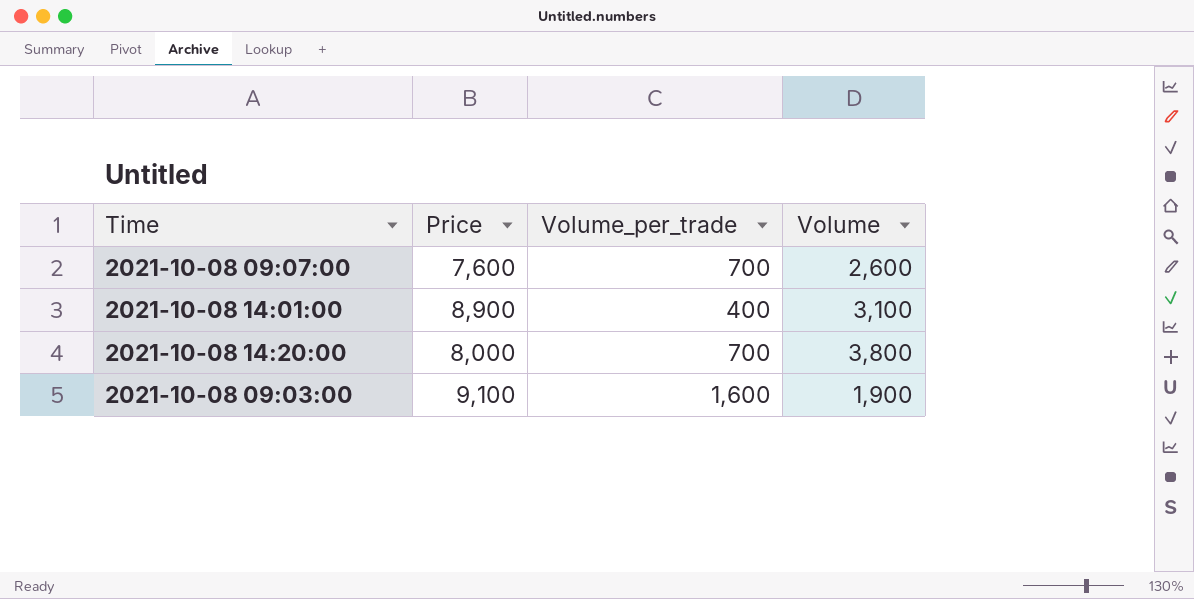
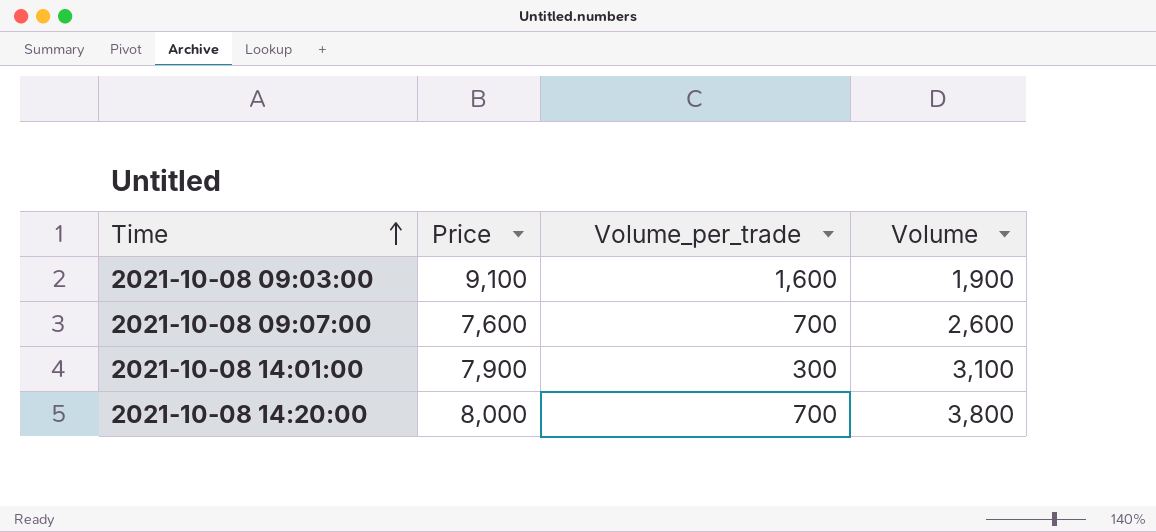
row order: none -> Time ascending
2021-10-08 14:01:00 | Price: 8,900 -> 7,900
2021-10-08 14:01:00 | Volume_per_trade: 400 -> 300

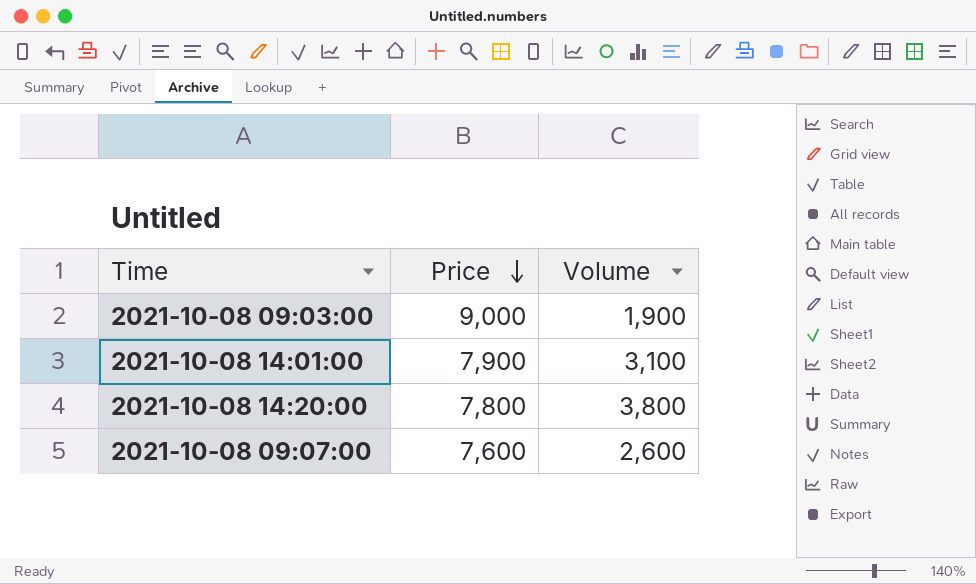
row order: Time ascending -> Price descending
column Volume_per_trade | position: 3 -> none
2021-10-08 09:03:00 | Price: 9,100 -> 9,000
2021-10-08 14:20:00 | Price: 8,000 -> 7,800

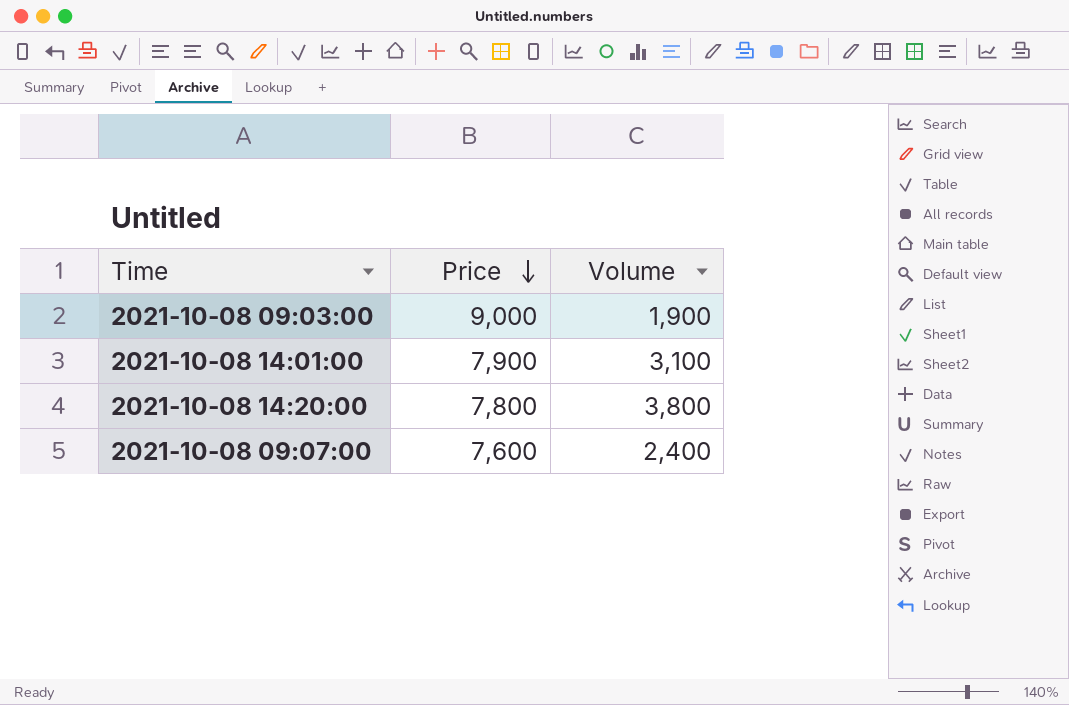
2021-10-08 09:07:00 | Volume: 2,600 -> 2,400

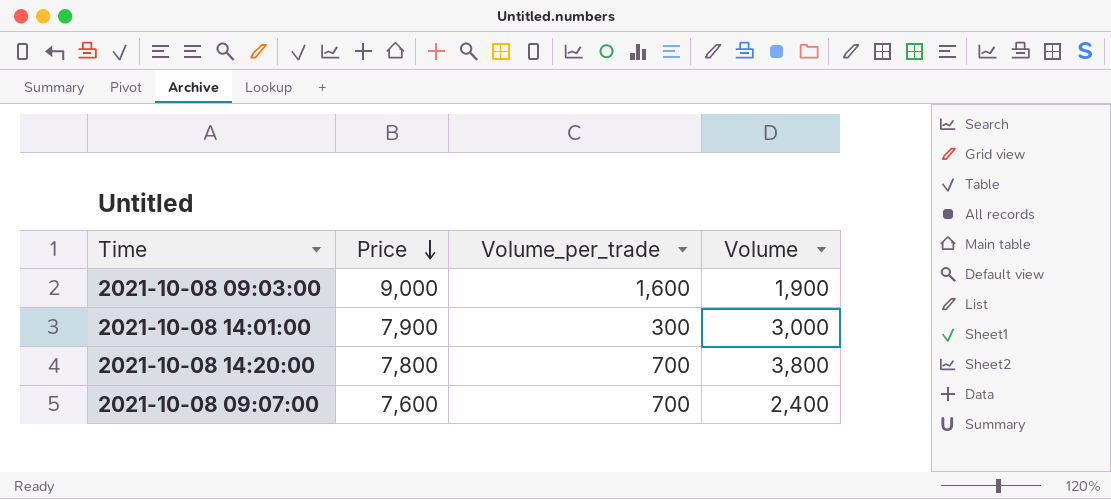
column Volume_per_trade | position: none -> 3
2021-10-08 14:01:00 | Volume: 3,100 -> 3,000

